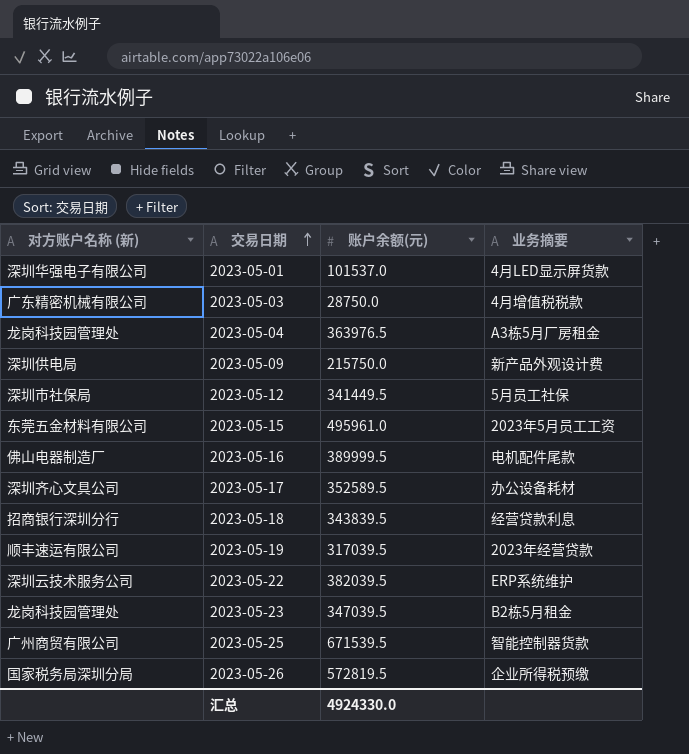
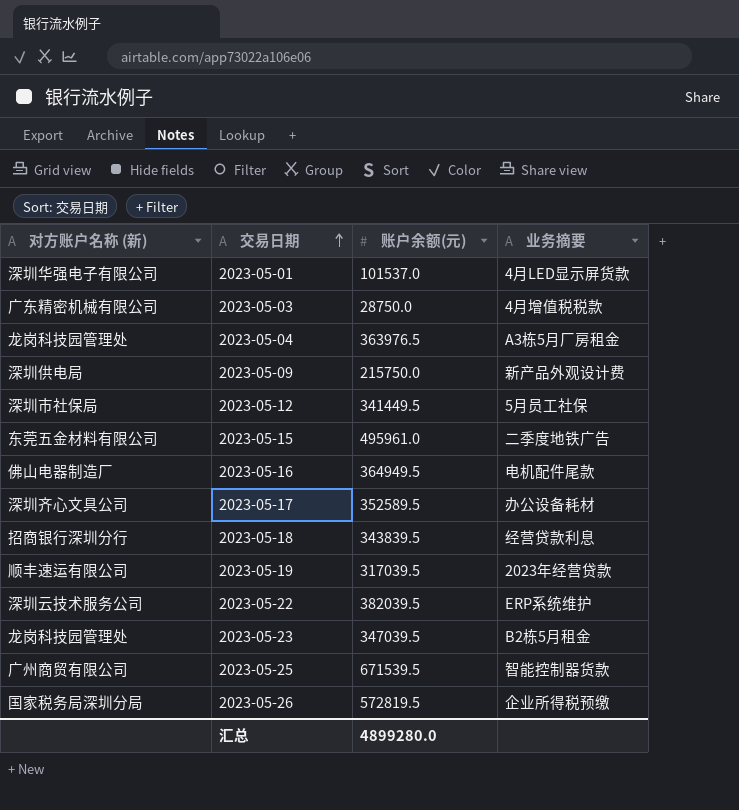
2023-05-15 | 业务摘要: 2023年5月员工工资 -> 二季度地铁广告
2023-05-16 | 账户余额(元): 389999.5 -> 364949.5
汇总 | 账户余额(元): 4924330.0 -> 4899280.0

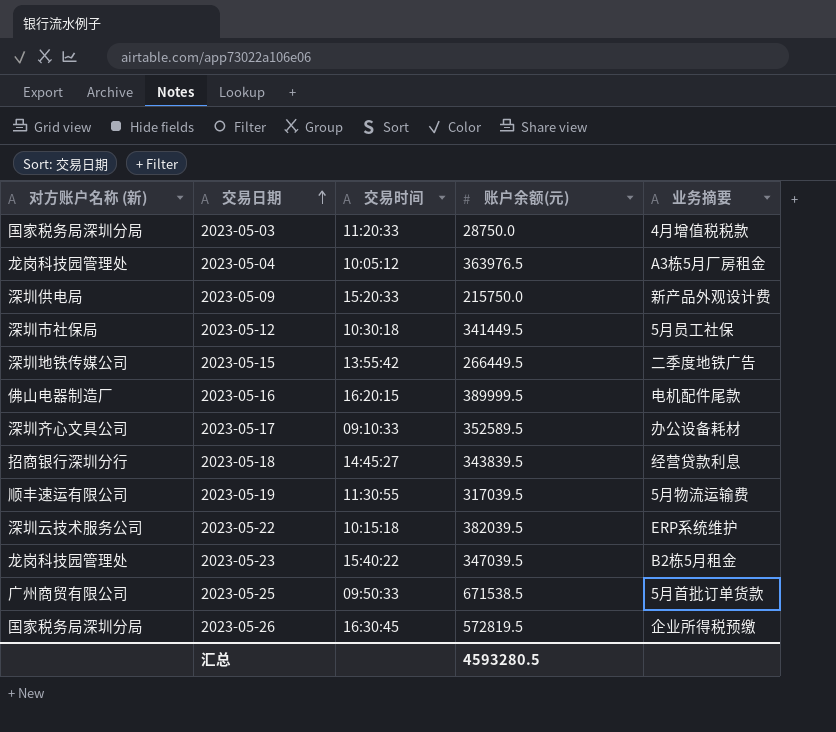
column 交易时间 | position: none -> 3
row 2023-05-01: 深圳华强电子有限公司 | 101537.0 | 4月LED显示屏货款 -> none
2023-05-03 | 对方账户名称 (新): 广东精密机械有限公司 -> 国家税务局深圳分局
2023-05-15 | 对方账户名称 (新): 东莞五金材料有限公司 -> 深圳地铁传媒公司
2023-05-15 | 账户余额(元): 495961.0 -> 266449.5
2023-05-16 | 账户余额(元): 364949.5 -> 389999.5
2023-05-19 | 业务摘要: 2023年经营贷款 -> 5月物流运输费
2023-05-25 | 账户余额(元): 671539.5 -> 671538.5
2023-05-25 | 业务摘要: 智能控制器货款 -> 5月首批订单货款
汇总 | 账户余额(元): 4899280.0 -> 4593280.5

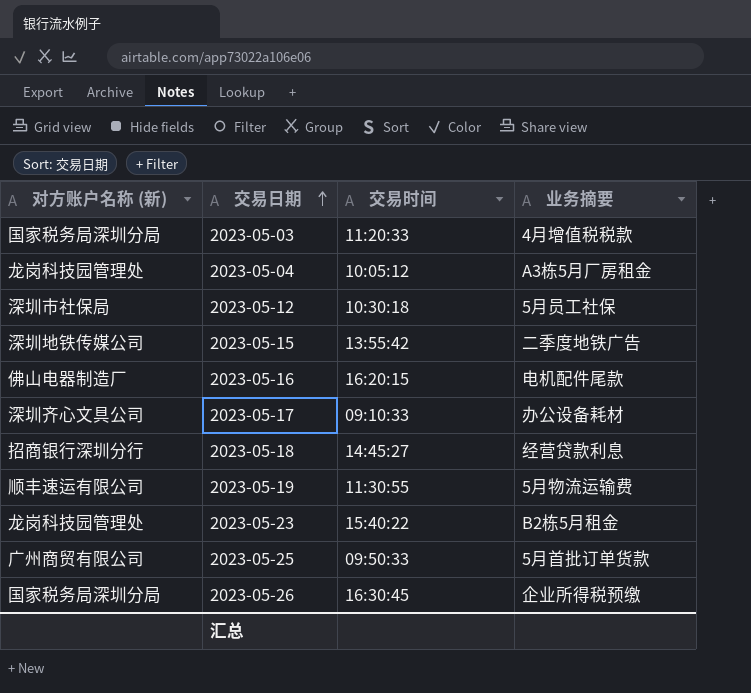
column 账户余额(元) | position: 4 -> none
row 2023-05-09: 深圳供电局 | 15:20:33 | 215750.0 | 新产品外观设计费 -> none
row 2023-05-22: 深圳云技术服务公司 | 10:15:18 | 382039.5 | ERP系统维护 -> none

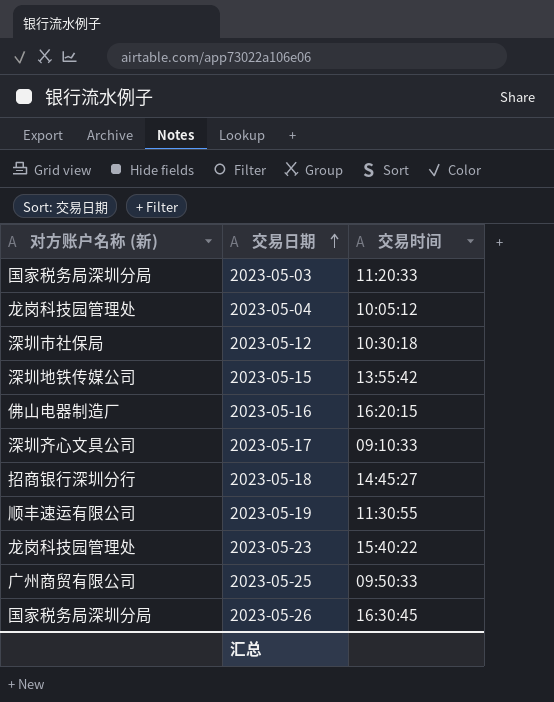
column 业务摘要 | position: 4 -> none

